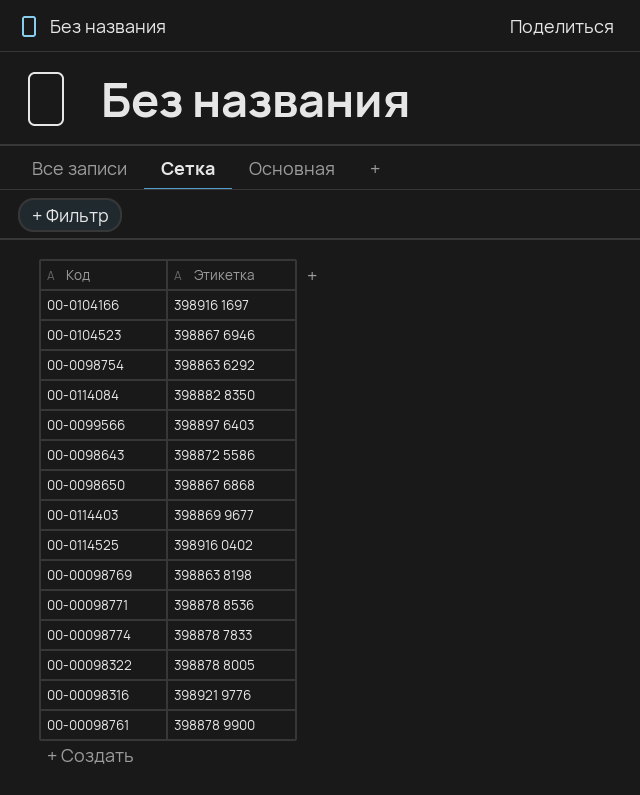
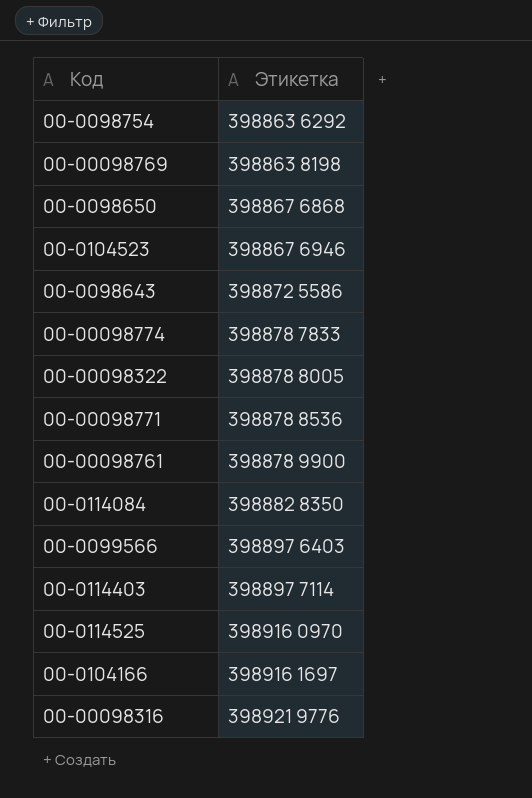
row order: none -> Этикетка ascending
00-0114403 | Этикетка: 398869 9677 -> 398897 7114
00-0114525 | Этикетка: 398916 0402 -> 398916 0970

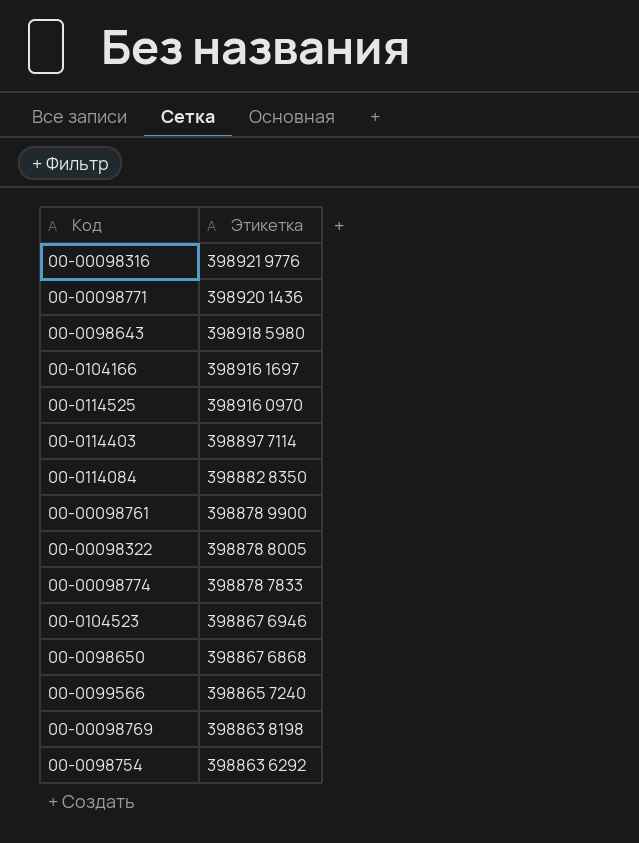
row order: Этикетка ascending -> Этикетка descending
00-00098771 | Этикетка: 398878 8536 -> 398920 1436
00-0098643 | Этикетка: 398872 5586 -> 398918 5980
00-0099566 | Этикетка: 398897 6403 -> 398865 7240

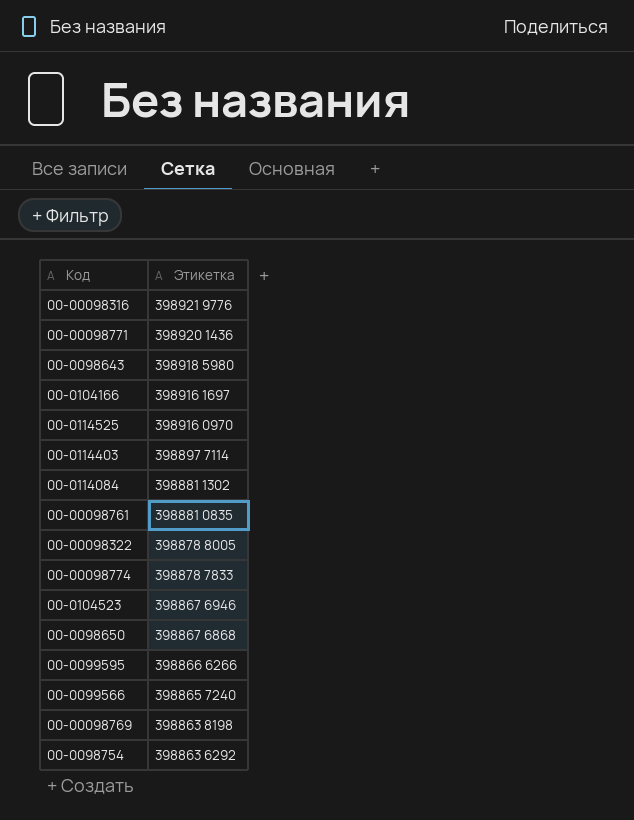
00-0114084 | Этикетка: 398882 8350 -> 398881 1302
00-00098761 | Этикетка: 398878 9900 -> 398881 0835
row 00-0099595: none -> 398866 6266

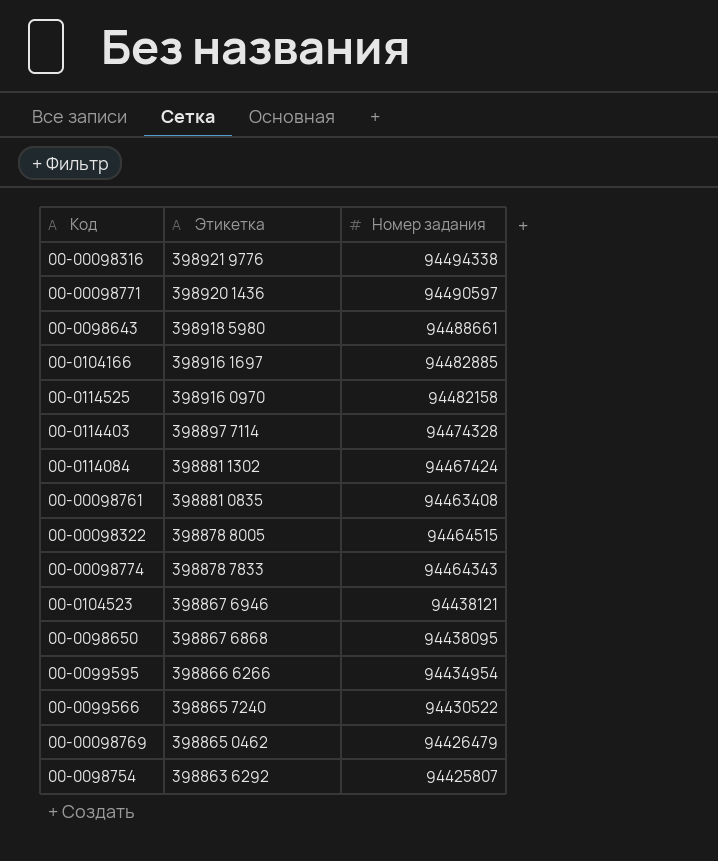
column Номер задания | position: none -> 3
00-00098769 | Этикетка: 398863 8198 -> 398865 0462

